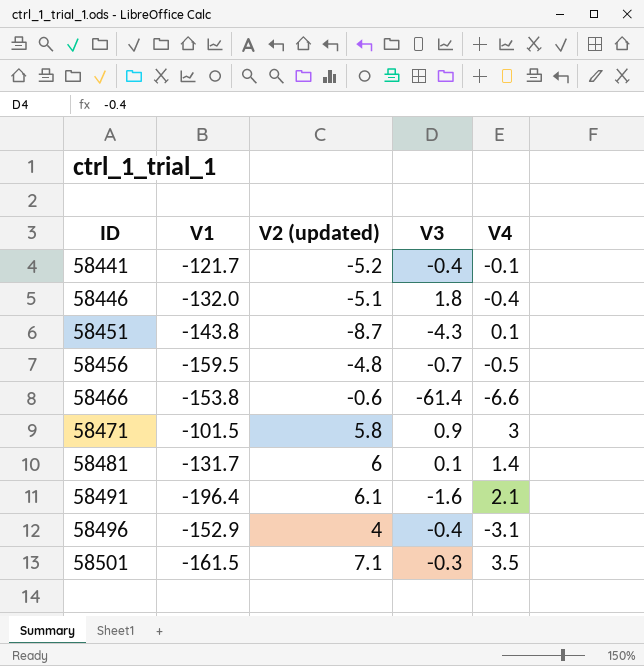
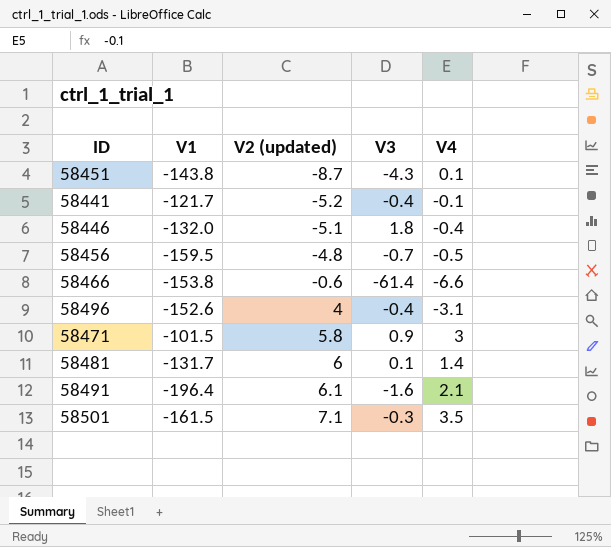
row order: ID ascending -> V2 (updated) ascending
58496 | V1: -152.9 -> -152.6

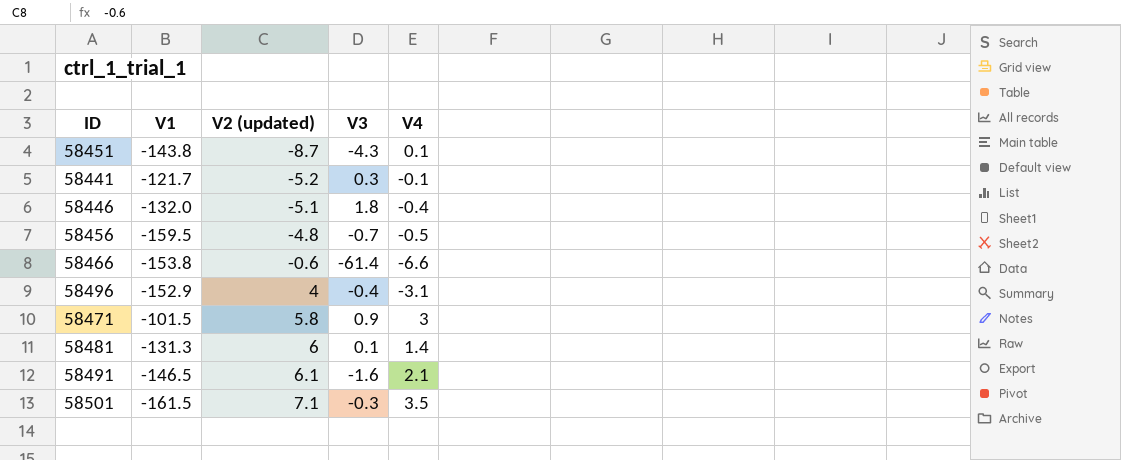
58441 | V3: -0.4 -> 0.3
58496 | V1: -152.6 -> -152.9
58481 | V1: -131.7 -> -131.3
58491 | V1: -196.4 -> -146.5

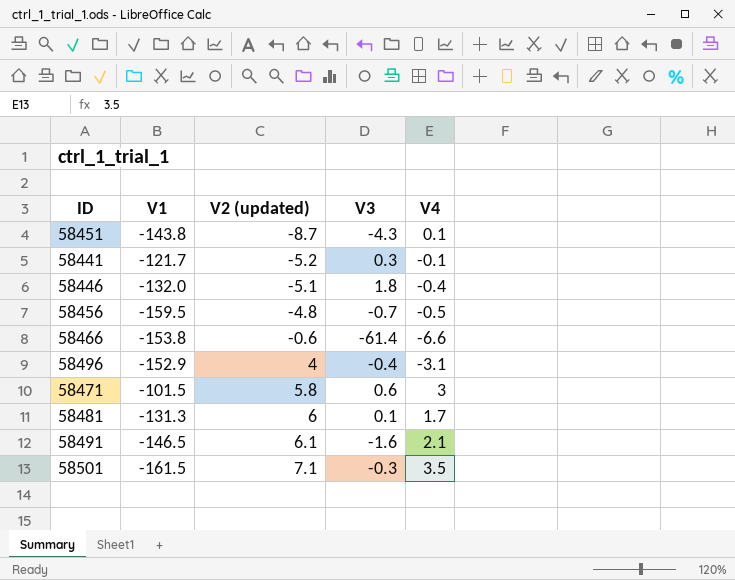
58471 | V3: 0.9 -> 0.6
58481 | V4: 1.4 -> 1.7

